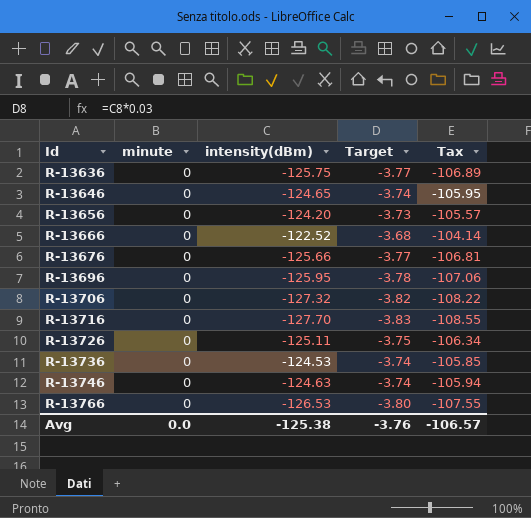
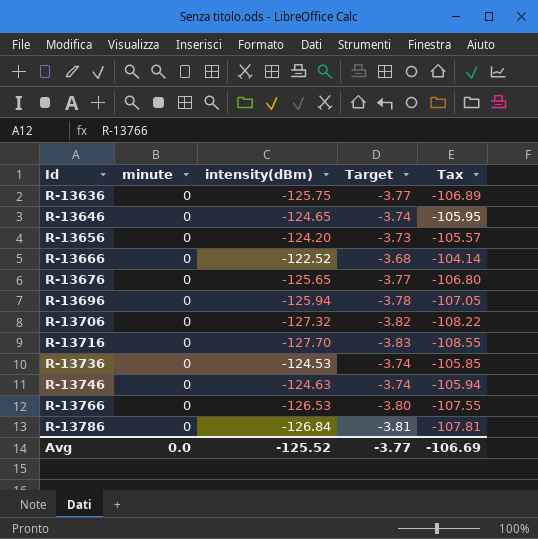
row R-13726: 0 | -125.11 | -3.75 | -106.34 -> none
R-13676 | intensity(dBm): -125.66 -> -125.65
R-13676 | Tax: -106.81 -> -106.80
R-13696 | intensity(dBm): -125.95 -> -125.94
R-13696 | Tax: -107.06 -> -107.05
row R-13786: none -> 0 | -126.84 | -3.81 | -107.81
Avg | intensity(dBm): -125.38 -> -125.52
Avg | Target: -3.76 -> -3.77
Avg | Tax: -106.57 -> -106.69

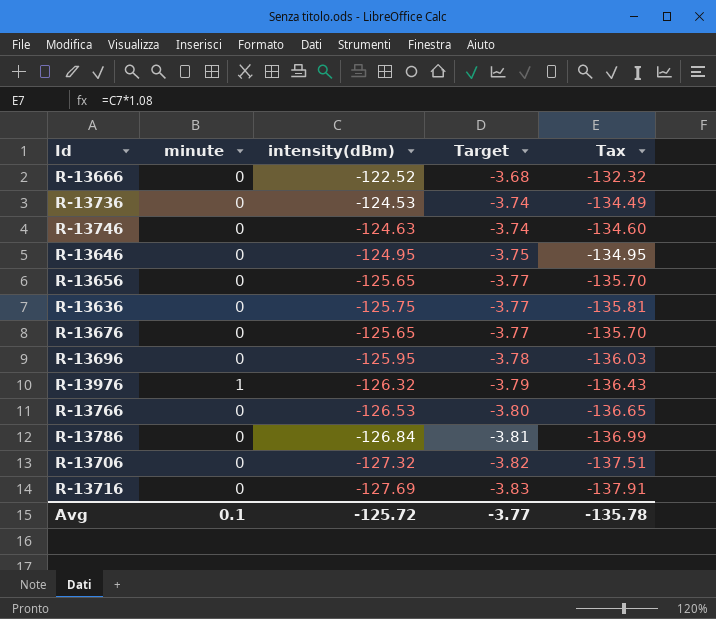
row order: Id ascending -> Target descending
column Tax | formula: [intensity(dBm)] * 0.85 -> [intensity(dBm)] * 1.08
R-13646 | intensity(dBm): -124.65 -> -124.95
R-13646 | Target: -3.74 -> -3.75
R-13656 | intensity(dBm): -124.20 -> -125.65
R-13656 | Target: -3.73 -> -3.77
R-13696 | intensity(dBm): -125.94 -> -125.95
row R-13976: none -> 1 | -126.32 | -3.79 | -136.43
R-13716 | intensity(dBm): -127.70 -> -127.69
Avg | minute: 0.0 -> 0.1
Avg | intensity(dBm): -125.52 -> -125.72
Avg | Tax: -106.69 -> -135.78

